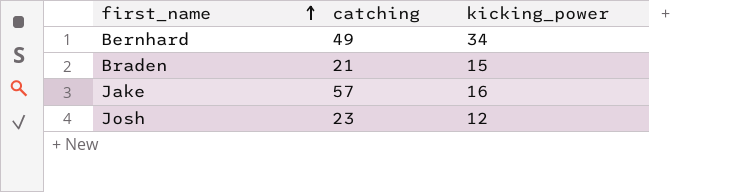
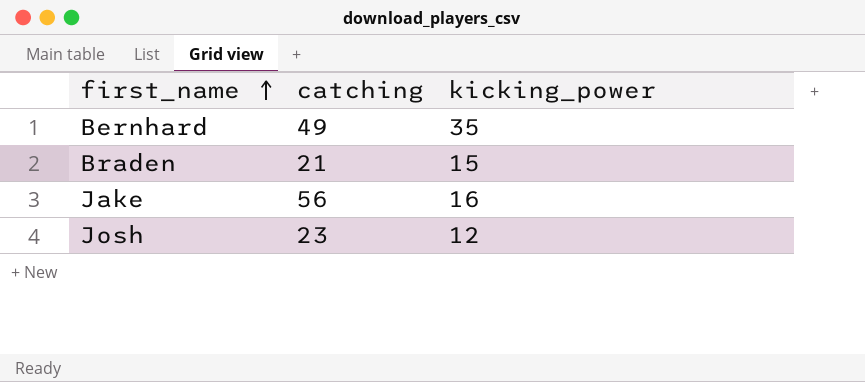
Bernhard | kicking_power: 34 -> 35
Jake | catching: 57 -> 56

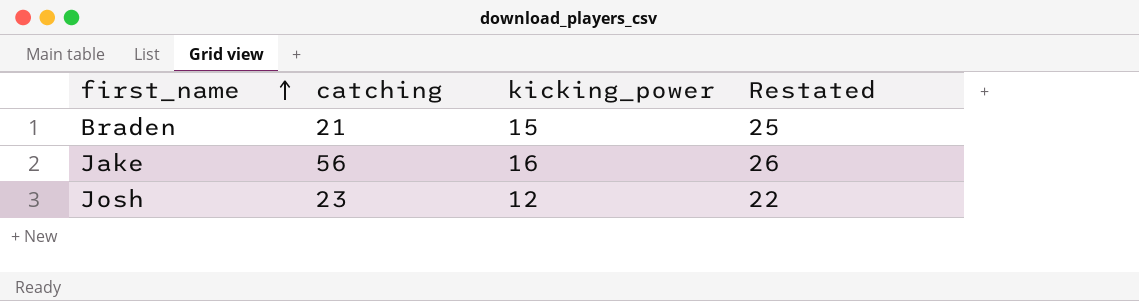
column Restated | formula: none -> [kicking_power] + 10
row Bernhard: 49 | 35 -> none

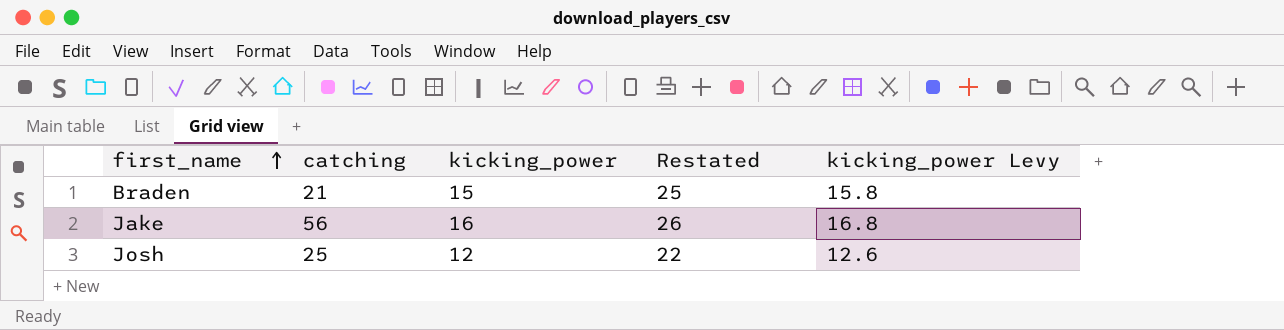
column kicking_power Levy | formula: none -> [kicking_power] * 1.05
Josh | catching: 23 -> 25

